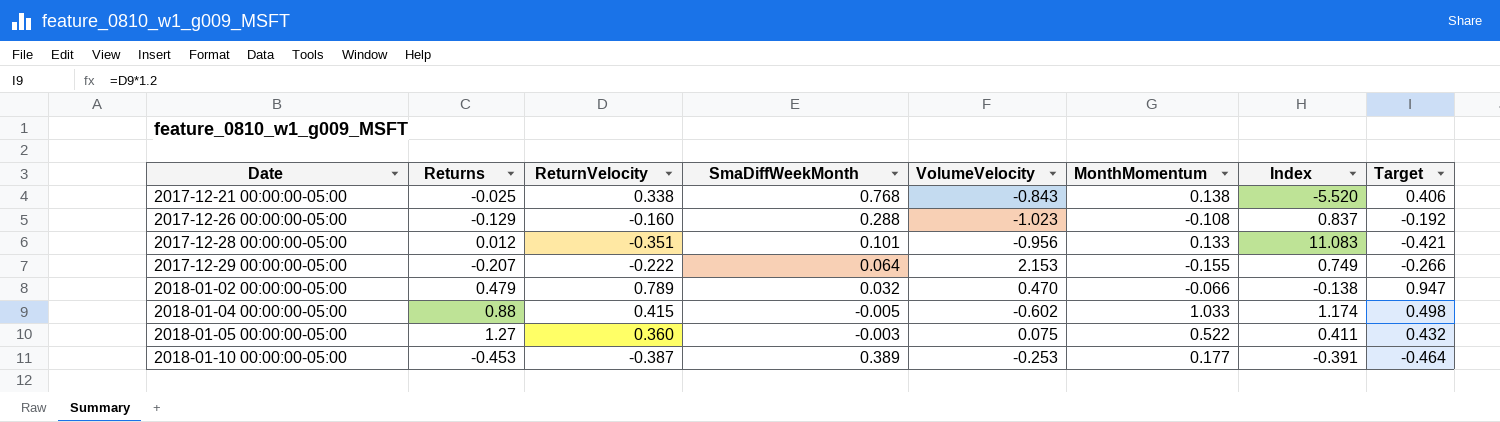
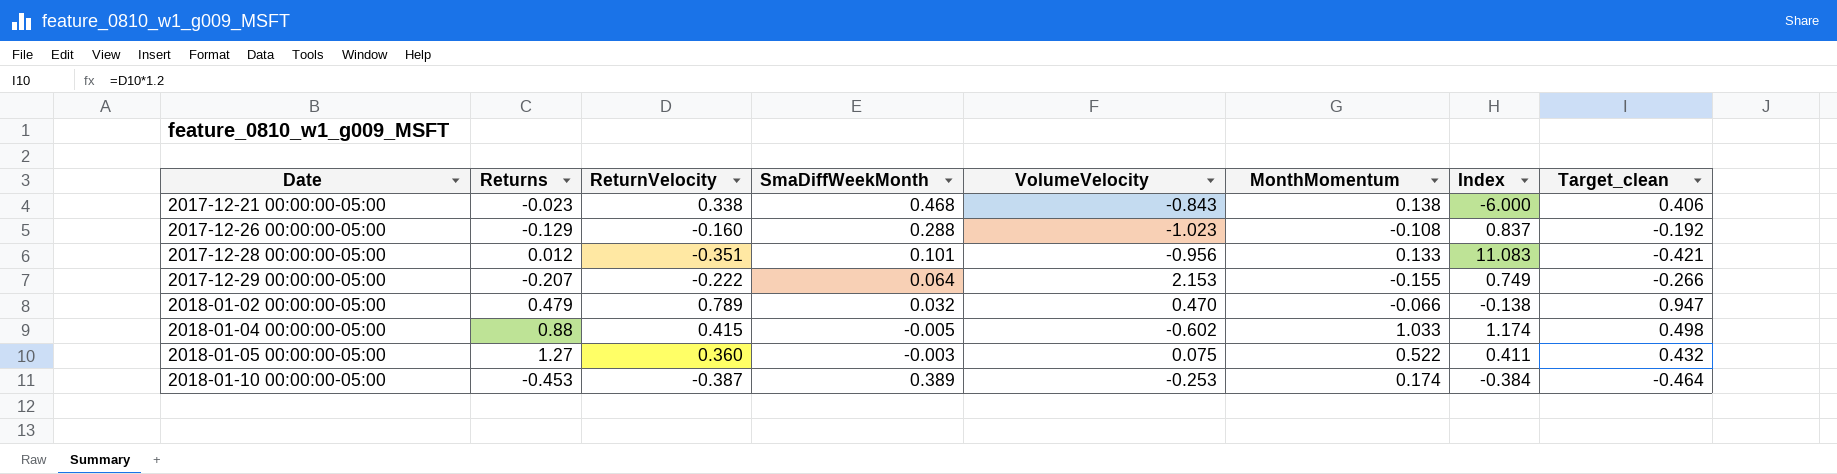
column name: Target -> Target_clean
2017-12-21 00:00:00-05:00 | Returns: -0.025 -> -0.023
2017-12-21 00:00:00-05:00 | SmaDiffWeekMonth: 0.768 -> 0.468
2017-12-21 00:00:00-05:00 | Index: -5.520 -> -6.000
2018-01-10 00:00:00-05:00 | MonthMomentum: 0.177 -> 0.174
2018-01-10 00:00:00-05:00 | Index: -0.391 -> -0.384

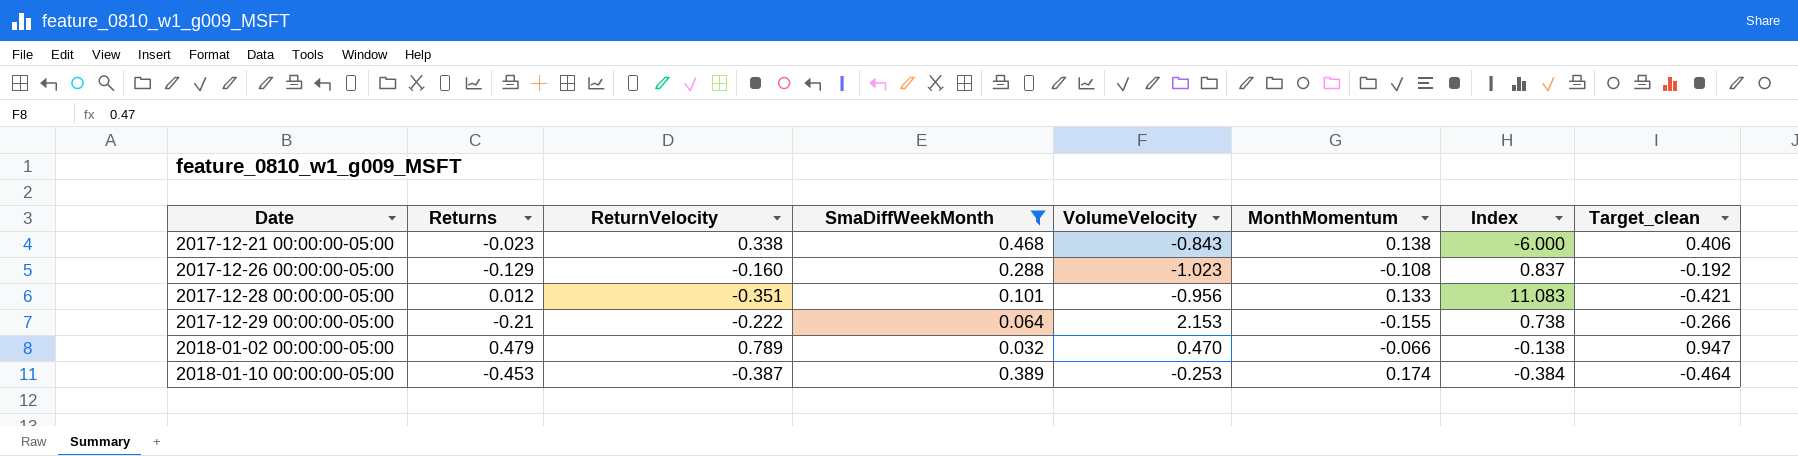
filter: none -> SmaDiffWeekMonth >= 0.032
2017-12-29 00:00:00-05:00 | Returns: -0.207 -> -0.21
2017-12-29 00:00:00-05:00 | Index: 0.749 -> 0.738

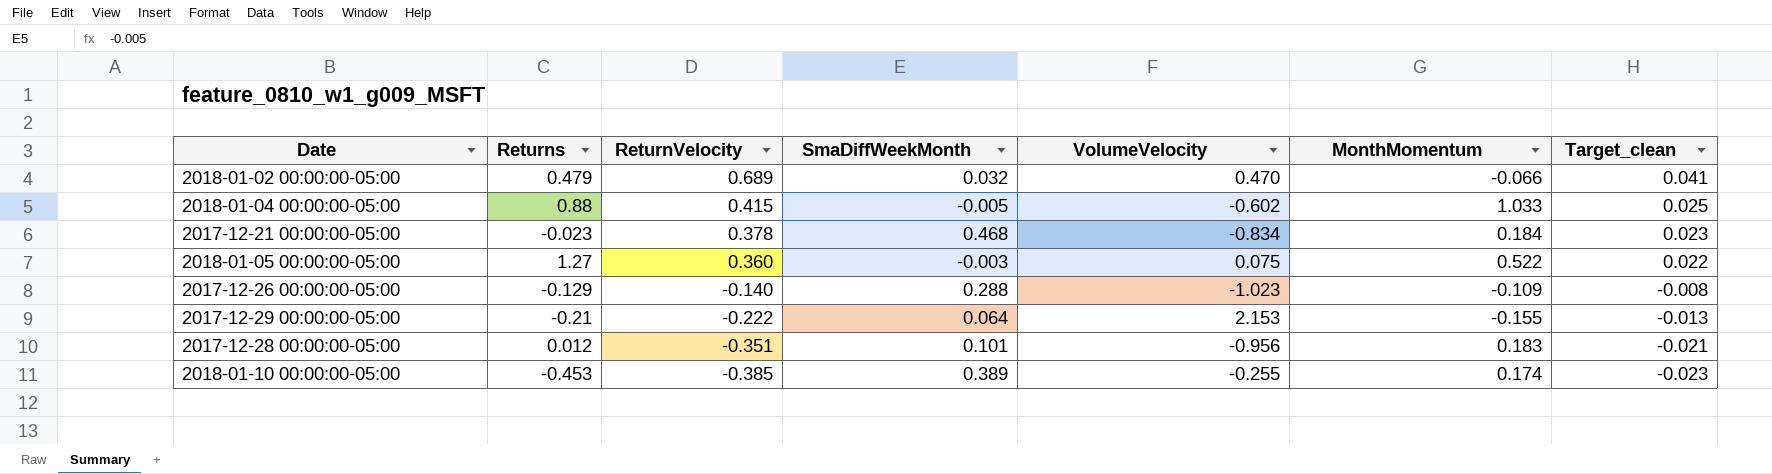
filter: SmaDiffWeekMonth >= 0.032 -> none
row order: Date ascending -> ReturnVelocity descending
column Index | formula: [MonthMomentum] / [Returns] -> none
column Target_clean | formula: [ReturnVelocity] * 1.2 -> [ReturnVelocity] * 0.06
2018-01-02 00:00:00-05:00 | ReturnVelocity: 0.789 -> 0.689
2017-12-21 00:00:00-05:00 | ReturnVelocity: 0.338 -> 0.378
2017-12-21 00:00:00-05:00 | VolumeVelocity: -0.843 -> -0.834
2017-12-21 00:00:00-05:00 | MonthMomentum: 0.138 -> 0.184
2017-12-26 00:00:00-05:00 | ReturnVelocity: -0.160 -> -0.140
2017-12-26 00:00:00-05:00 | MonthMomentum: -0.108 -> -0.109
2017-12-28 00:00:00-05:00 | MonthMomentum: 0.133 -> 0.183
2018-01-10 00:00:00-05:00 | ReturnVelocity: -0.387 -> -0.385
2018-01-10 00:00:00-05:00 | VolumeVelocity: -0.253 -> -0.255

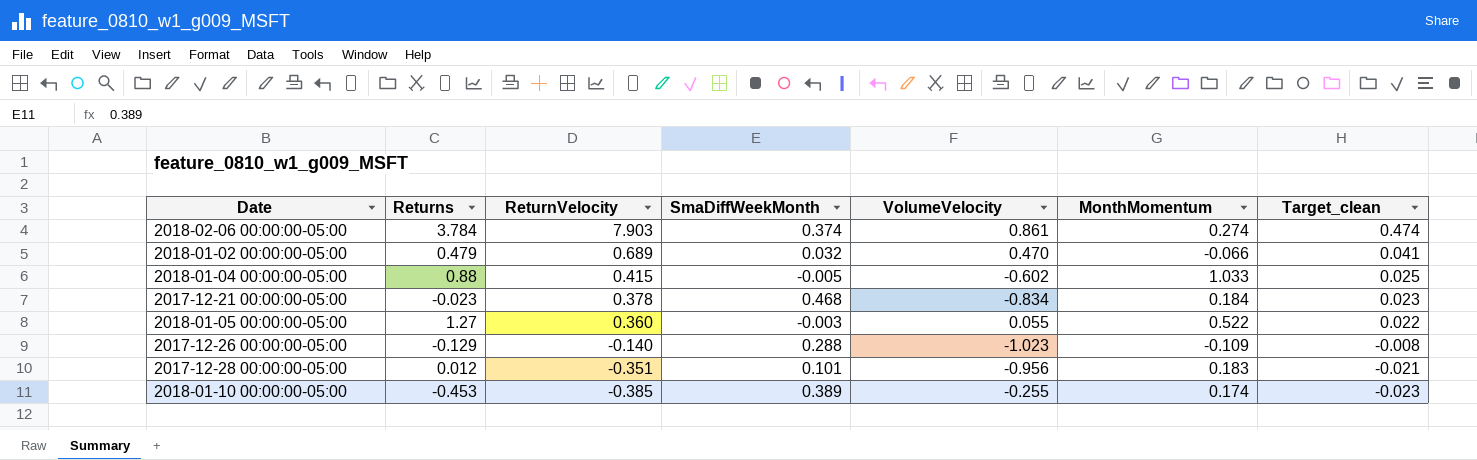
row 2017-12-29 00:00:00-05:00: -0.21 | -0.222 | 0.064 | 2.153 | -0.155 | -0.013 -> none
row 2018-02-06 00:00:00-05:00: none -> 3.784 | 7.903 | 0.374 | 0.861 | 0.274 | 0.474
2018-01-05 00:00:00-05:00 | VolumeVelocity: 0.075 -> 0.055

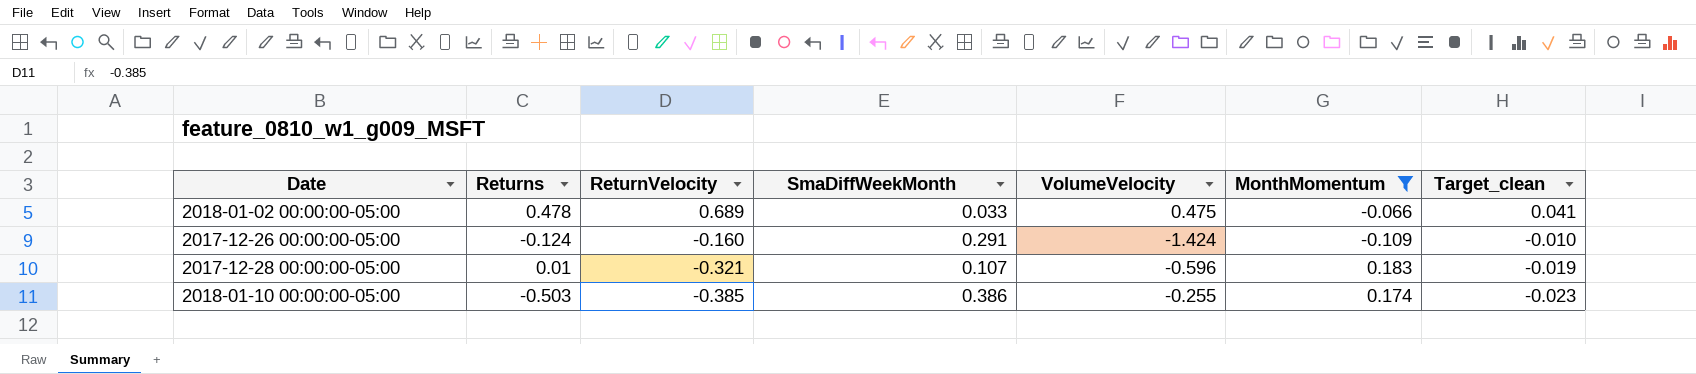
filter: none -> MonthMomentum <= 0.183
2018-01-02 00:00:00-05:00 | Returns: 0.479 -> 0.478
2018-01-02 00:00:00-05:00 | SmaDiffWeekMonth: 0.032 -> 0.033
2018-01-02 00:00:00-05:00 | VolumeVelocity: 0.470 -> 0.475
2017-12-26 00:00:00-05:00 | Returns: -0.129 -> -0.124
2017-12-26 00:00:00-05:00 | ReturnVelocity: -0.140 -> -0.160
2017-12-26 00:00:00-05:00 | SmaDiffWeekMonth: 0.288 -> 0.291
2017-12-26 00:00:00-05:00 | VolumeVelocity: -1.023 -> -1.424
2017-12-26 00:00:00-05:00 | Target_clean: -0.008 -> -0.010
2017-12-28 00:00:00-05:00 | Returns: 0.012 -> 0.01
2017-12-28 00:00:00-05:00 | ReturnVelocity: -0.351 -> -0.321
2017-12-28 00:00:00-05:00 | SmaDiffWeekMonth: 0.101 -> 0.107
2017-12-28 00:00:00-05:00 | VolumeVelocity: -0.956 -> -0.596
2017-12-28 00:00:00-05:00 | Target_clean: -0.021 -> -0.019
2018-01-10 00:00:00-05:00 | Returns: -0.453 -> -0.503
2018-01-10 00:00:00-05:00 | SmaDiffWeekMonth: 0.389 -> 0.386

